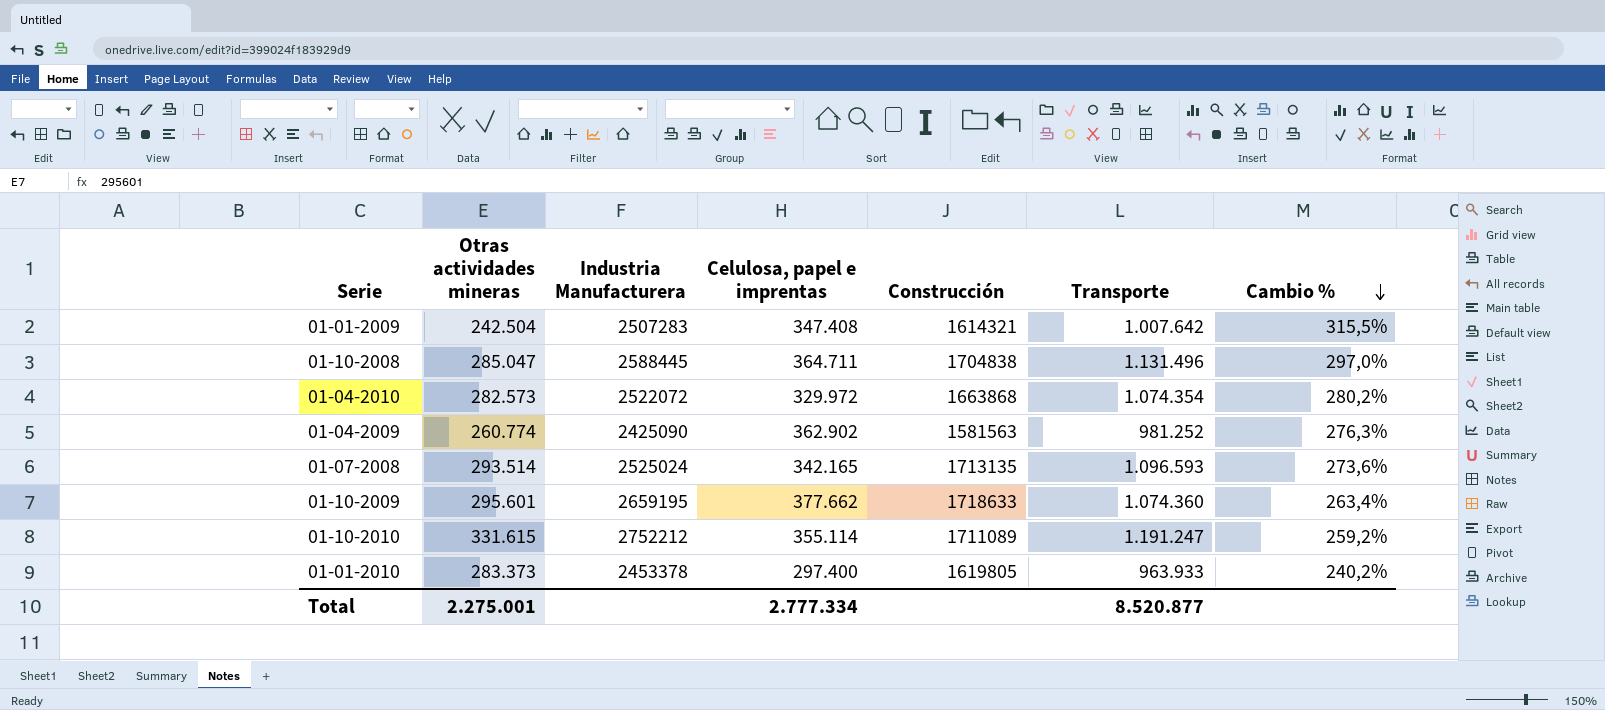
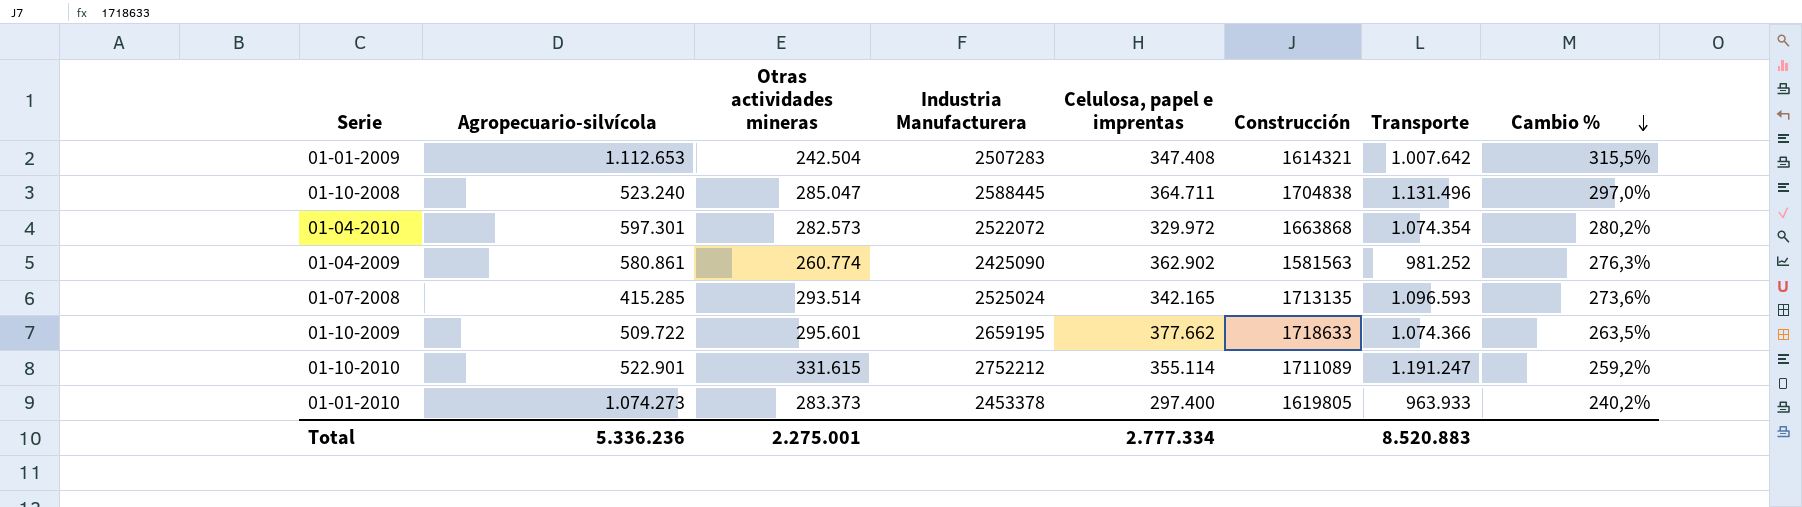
column Agropecuario-silvícola | position: none -> 2
01-10-2009 | Transporte: 1.074.360 -> 1.074.366
01-10-2009 | Cambio %: 263,4% -> 263,5%
Total | Transporte: 8.520.877 -> 8.520.883

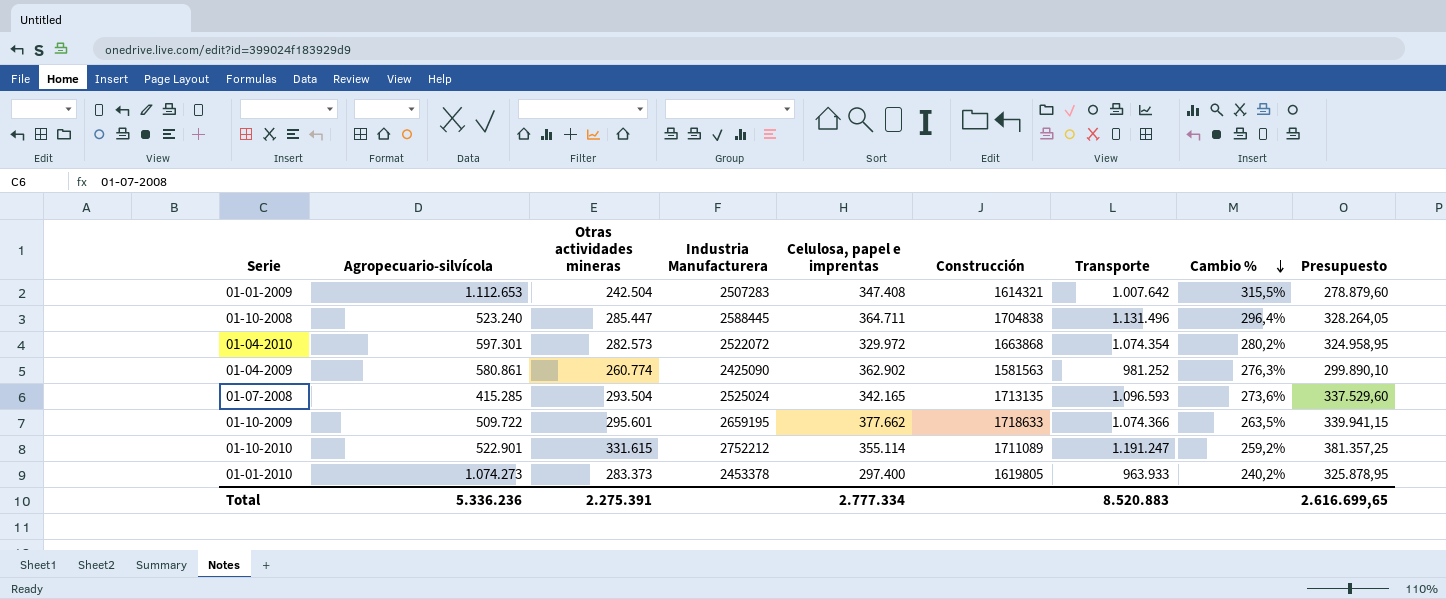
column Presupuesto | formula: none -> [Otras actividades mineras] * 1,15
01-10-2008 | Otras actividades mineras: 285.047 -> 285.447
01-10-2008 | Cambio %: 297,0% -> 296,4%
01-07-2008 | Otras actividades mineras: 293.514 -> 293.504
Total | Otras actividades mineras: 2.275.001 -> 2.275.391

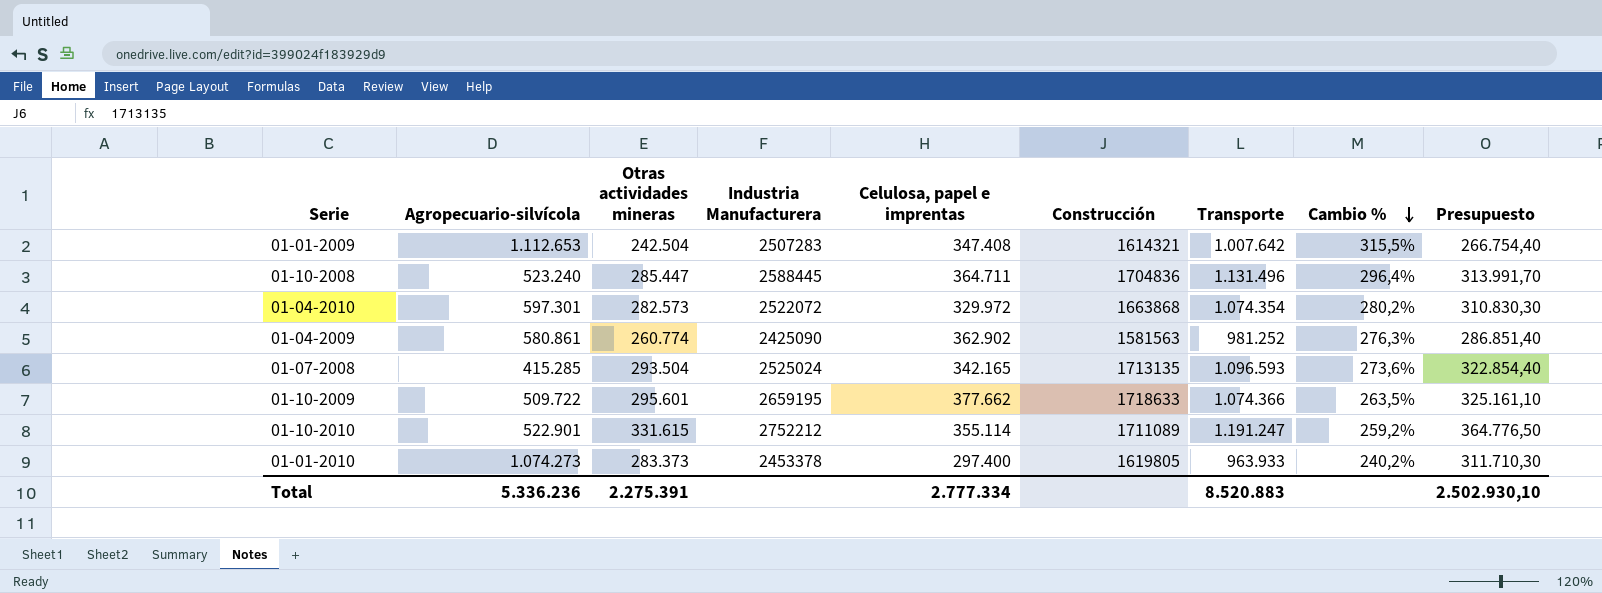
column Presupuesto | formula: [Otras actividades mineras] * 1,15 -> [Otras actividades mineras] * 1,1
01-10-2008 | Construcción: 1704838 -> 1704836
Total | Presupuesto: 2.616.699,65 -> 2.502.930,10

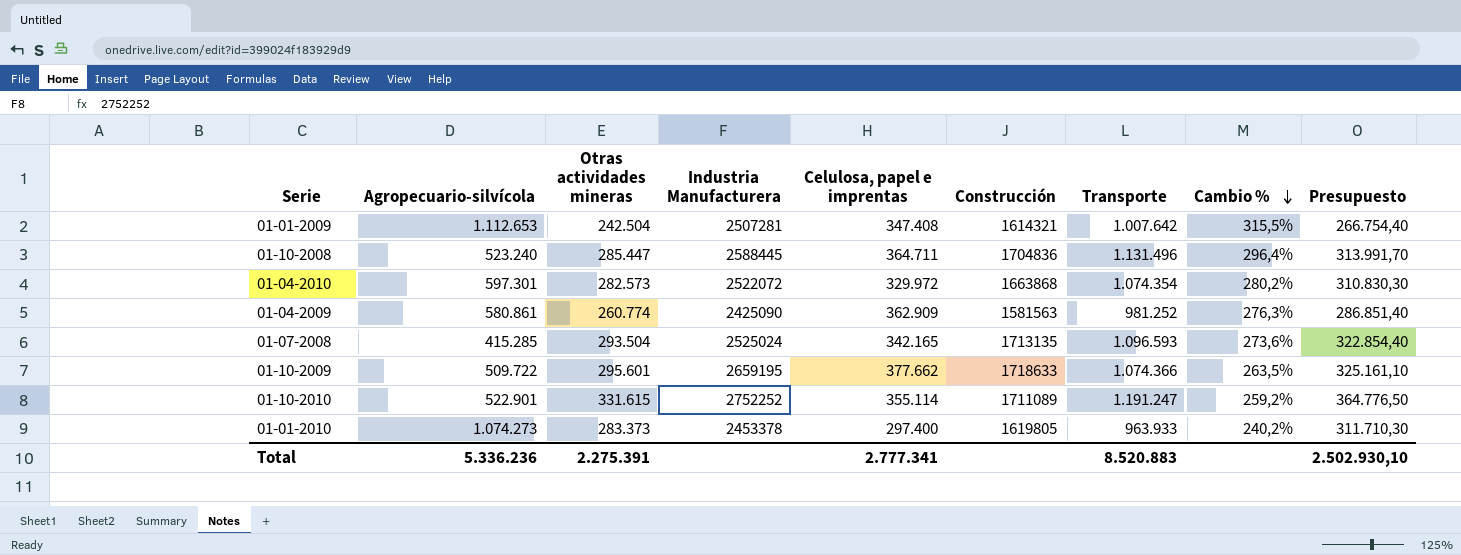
01-01-2009 | Industria Manufacturera: 2507283 -> 2507281
01-04-2009 | Celulosa, papel e imprentas: 362.902 -> 362.909
01-10-2010 | Industria Manufacturera: 2752212 -> 2752252
Total | Celulosa, papel e imprentas: 2.777.334 -> 2.777.341

